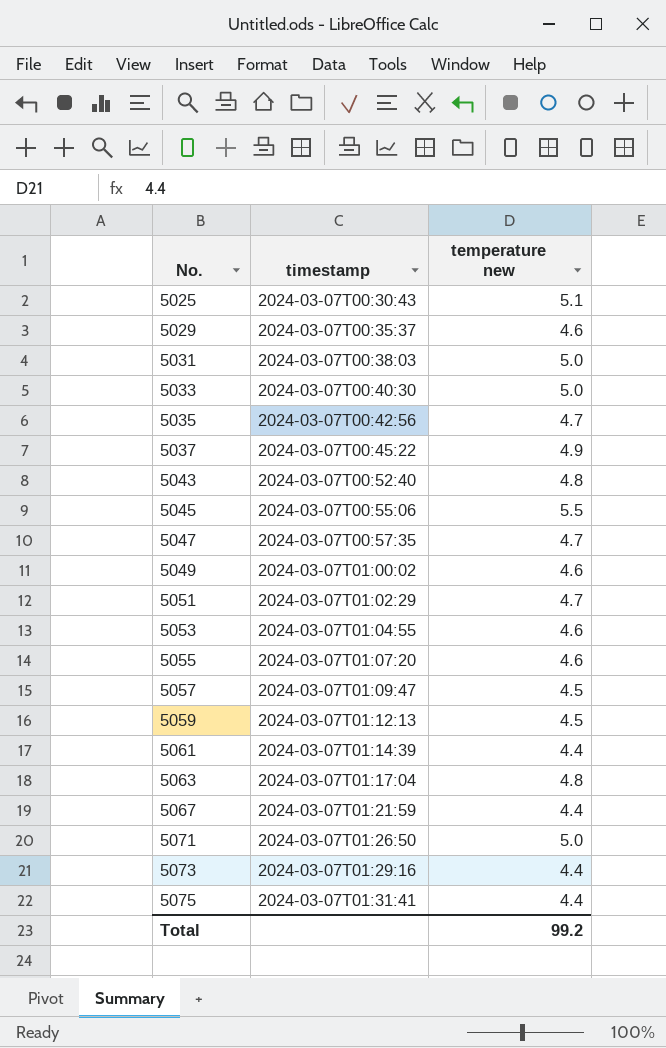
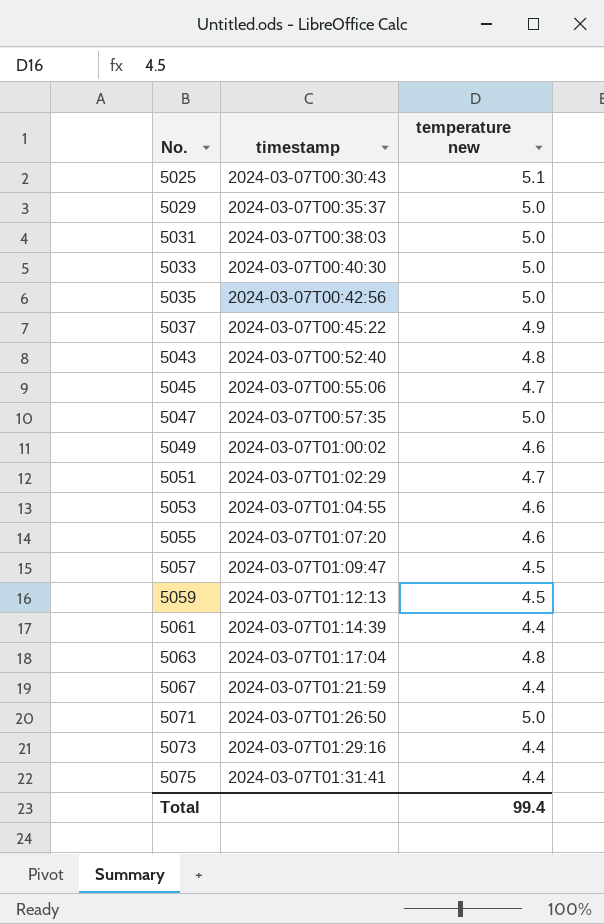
5029 | temperature new: 4.6 -> 5.0
5035 | temperature new: 4.7 -> 5.0
5045 | temperature new: 5.5 -> 4.7
5047 | temperature new: 4.7 -> 5.0
Total | temperature new: 99.2 -> 99.4

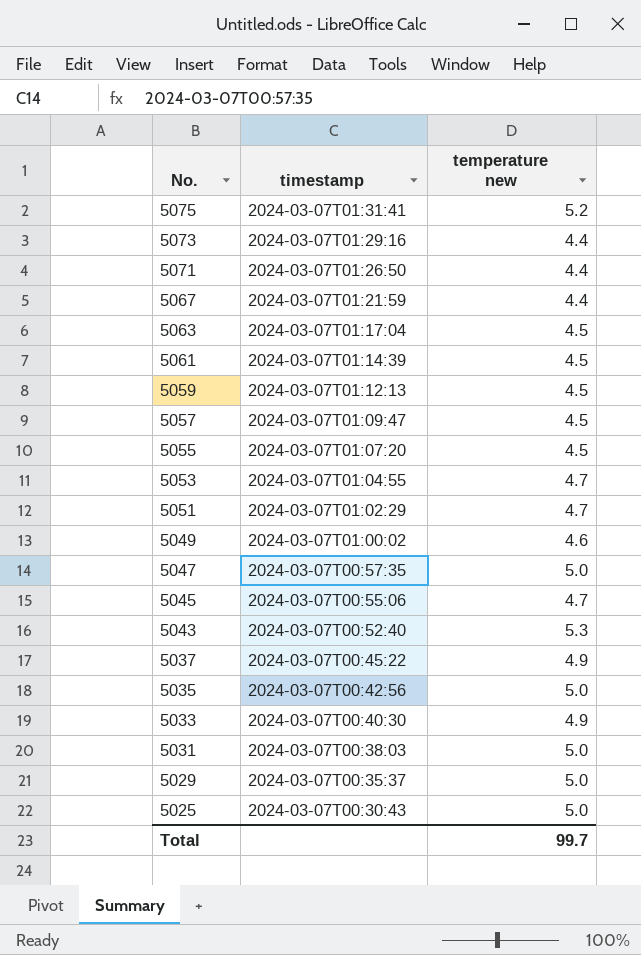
row order: No. ascending -> No. descending
5075 | temperature new: 4.4 -> 5.2
5071 | temperature new: 5.0 -> 4.4
5063 | temperature new: 4.8 -> 4.5
5061 | temperature new: 4.4 -> 4.5
5055 | temperature new: 4.6 -> 4.5
5053 | temperature new: 4.6 -> 4.7
5043 | temperature new: 4.8 -> 5.3
5033 | temperature new: 5.0 -> 4.9
5025 | temperature new: 5.1 -> 5.0
Total | temperature new: 99.4 -> 99.7

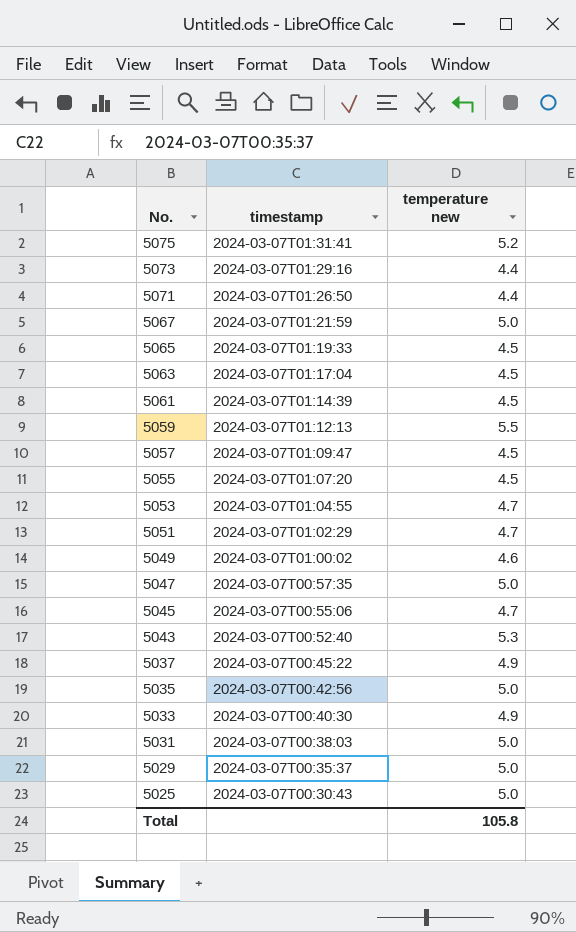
5067 | temperature new: 4.4 -> 5.0
row 5065: none -> 2024-03-07T01:19:33 | 4.5
5059 | temperature new: 4.5 -> 5.5
Total | temperature new: 99.7 -> 105.8

